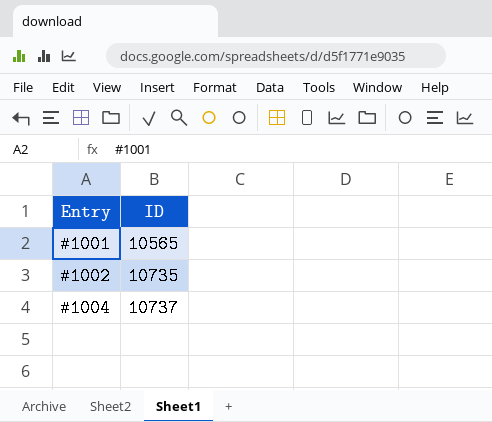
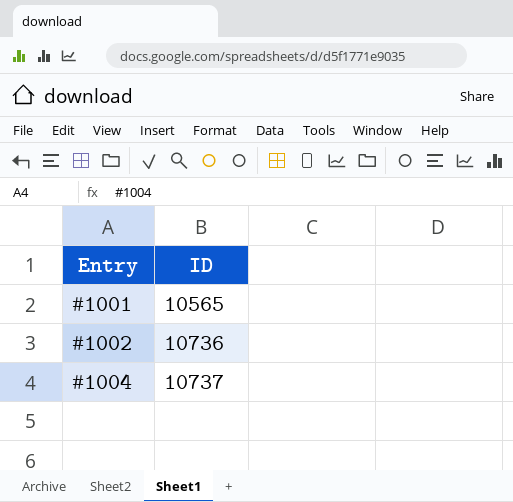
#1002 | ID: 10735 -> 10736

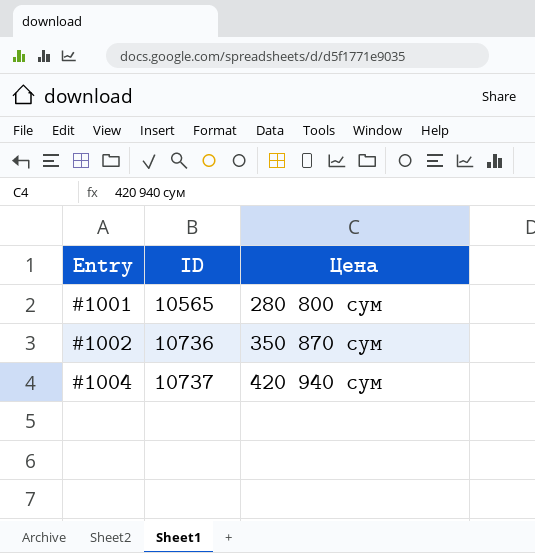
column Цена | position: none -> 3

